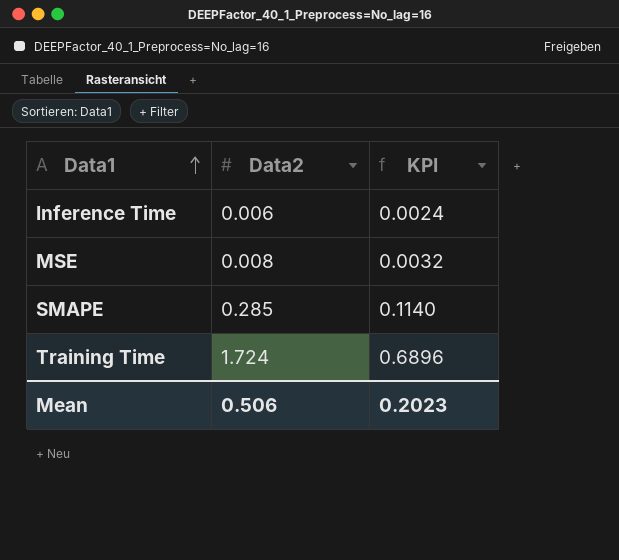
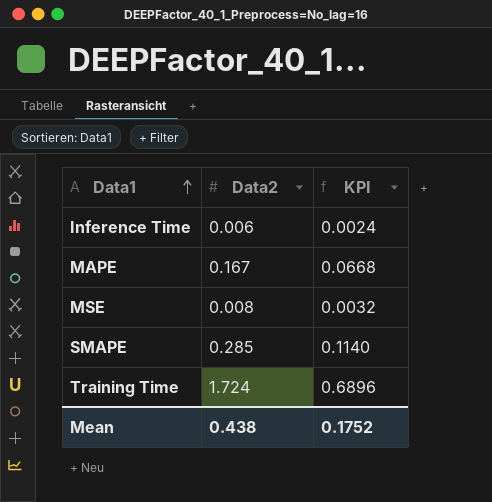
row MAPE: none -> 0.167 | 0.0668
Mean | Data2: 0.506 -> 0.438
Mean | KPI: 0.2023 -> 0.1752

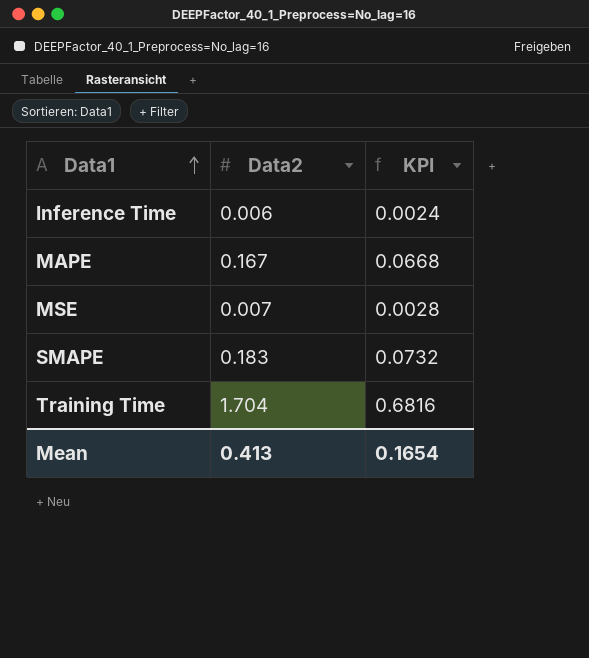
MSE | Data2: 0.008 -> 0.007
MSE | KPI: 0.0032 -> 0.0028
SMAPE | Data2: 0.285 -> 0.183
SMAPE | KPI: 0.1140 -> 0.0732
Training Time | Data2: 1.724 -> 1.704
Training Time | KPI: 0.6896 -> 0.6816
Mean | Data2: 0.438 -> 0.413
Mean | KPI: 0.1752 -> 0.1654

